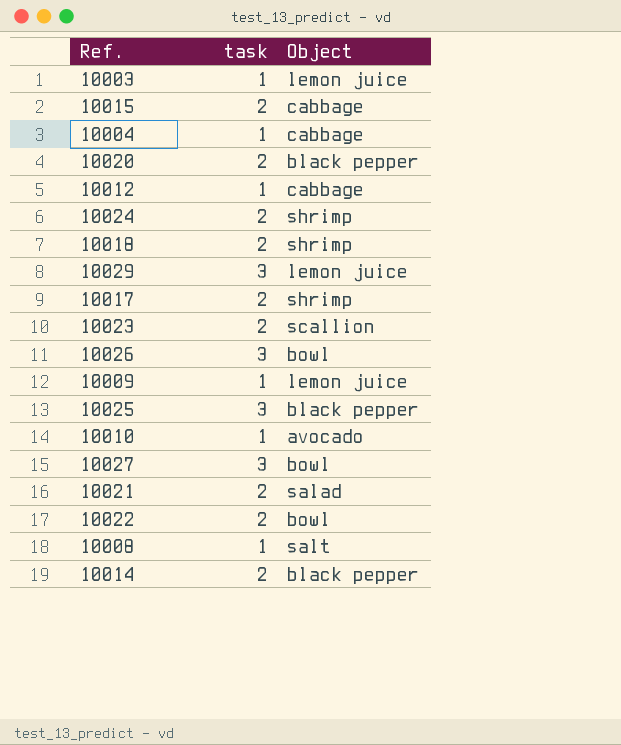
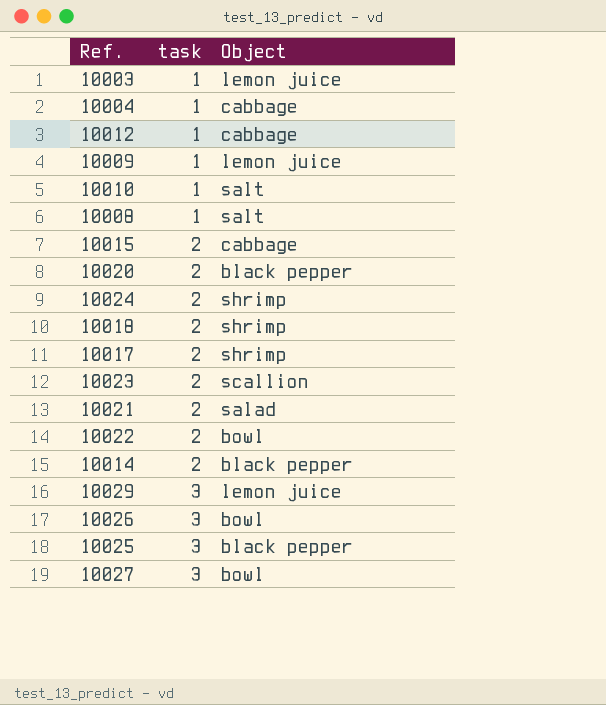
row order: none -> task ascending
10010 | Object: avocado -> salt

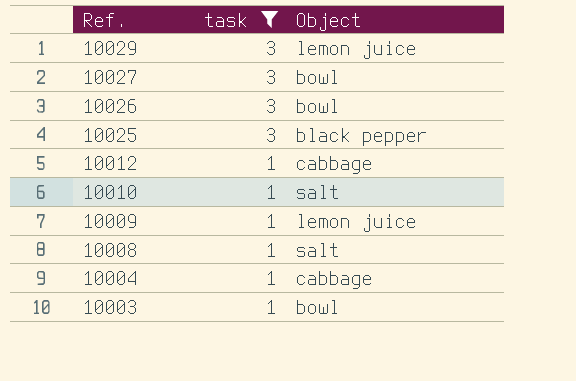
filter: none -> task != 2
row order: task ascending -> Ref. descending
10003 | Object: lemon juice -> bowl

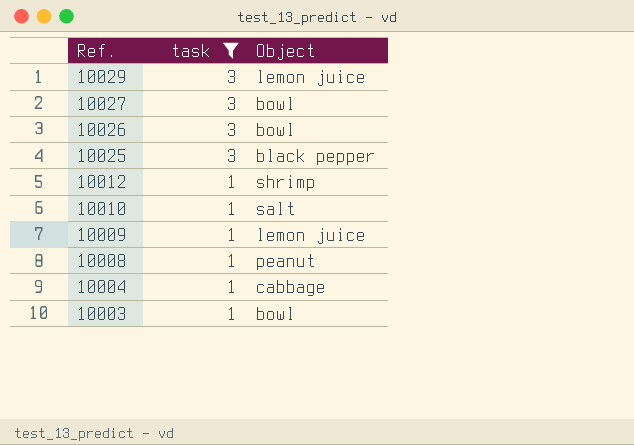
10012 | Object: cabbage -> shrimp
10008 | Object: salt -> peanut

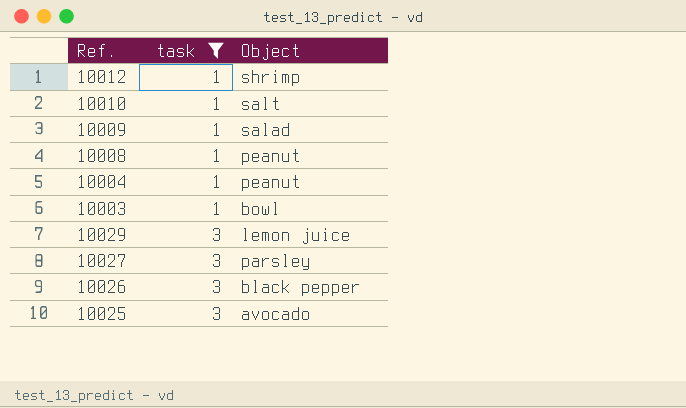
row order: Ref. descending -> task ascending
10009 | Object: lemon juice -> salad
10004 | Object: cabbage -> peanut
10027 | Object: bowl -> parsley
10026 | Object: bowl -> black pepper
10025 | Object: black pepper -> avocado

